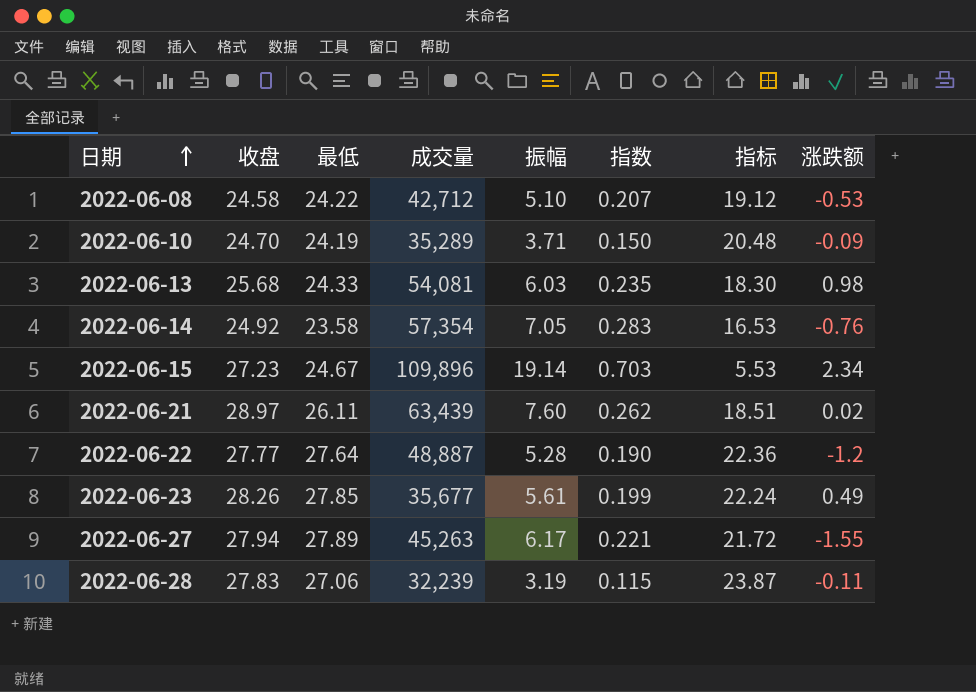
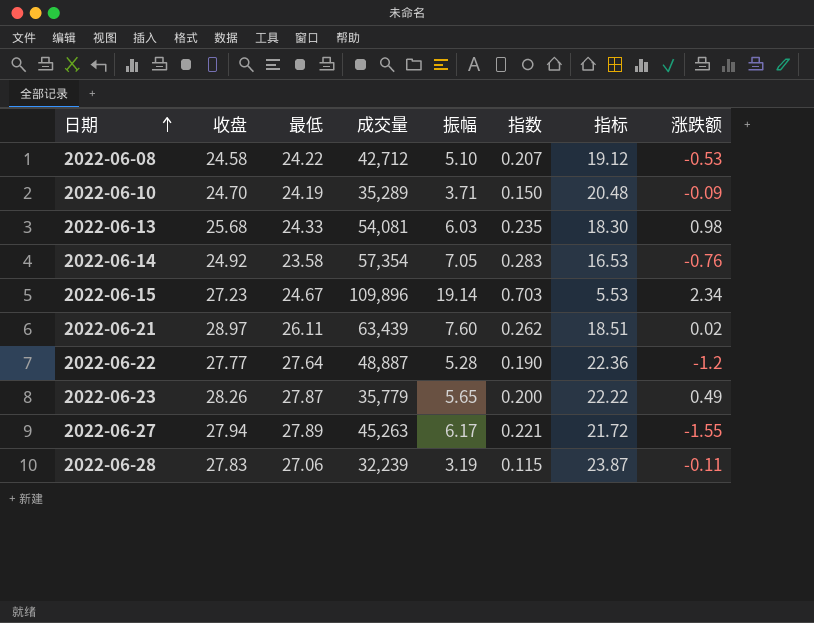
2022-06-23 | 最低: 27.85 -> 27.87
2022-06-23 | 成交量: 35,677 -> 35,779
2022-06-23 | 振幅: 5.61 -> 5.65
2022-06-23 | 指数: 0.199 -> 0.200
2022-06-23 | 指标: 22.24 -> 22.22

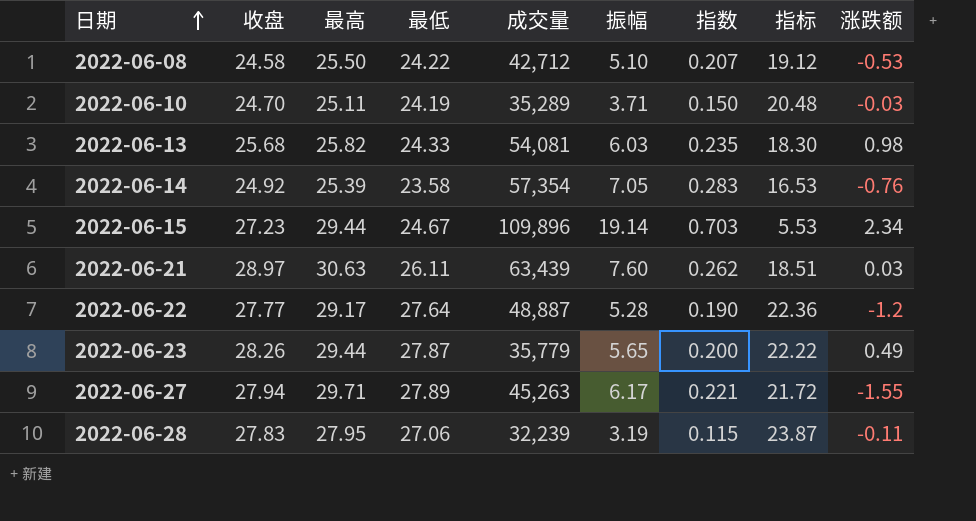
column 最高 | position: none -> 3
2022-06-10 | 涨跌额: -0.09 -> -0.03
2022-06-21 | 涨跌额: 0.02 -> 0.03

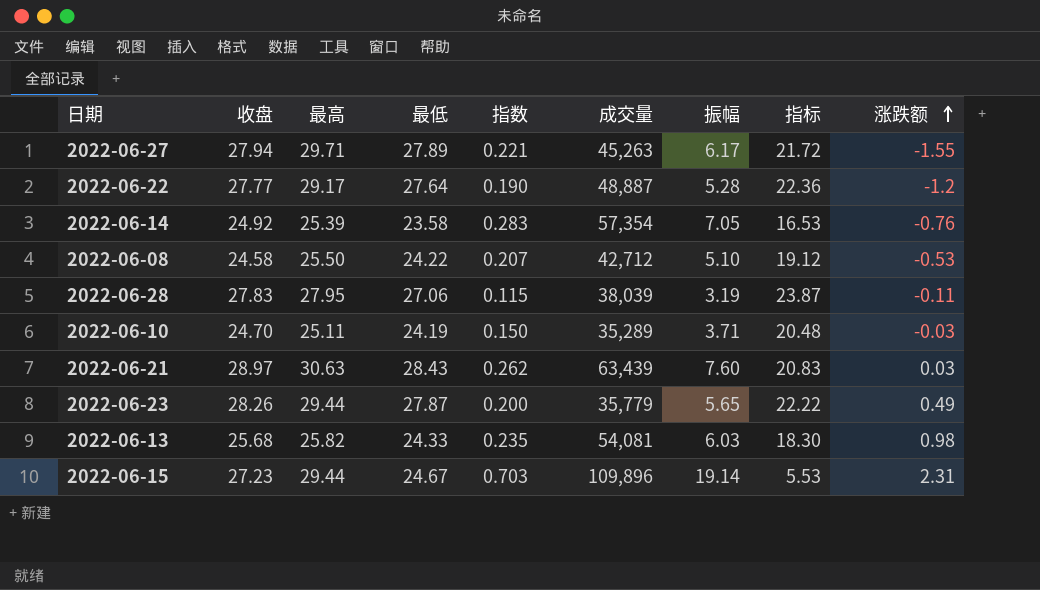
row order: 日期 ascending -> 涨跌额 ascending
column 指数 | position: 7 -> 5
2022-06-28 | 成交量: 32,239 -> 38,039
2022-06-21 | 最低: 26.11 -> 28.43
2022-06-21 | 指标: 18.51 -> 20.83
2022-06-15 | 涨跌额: 2.34 -> 2.31

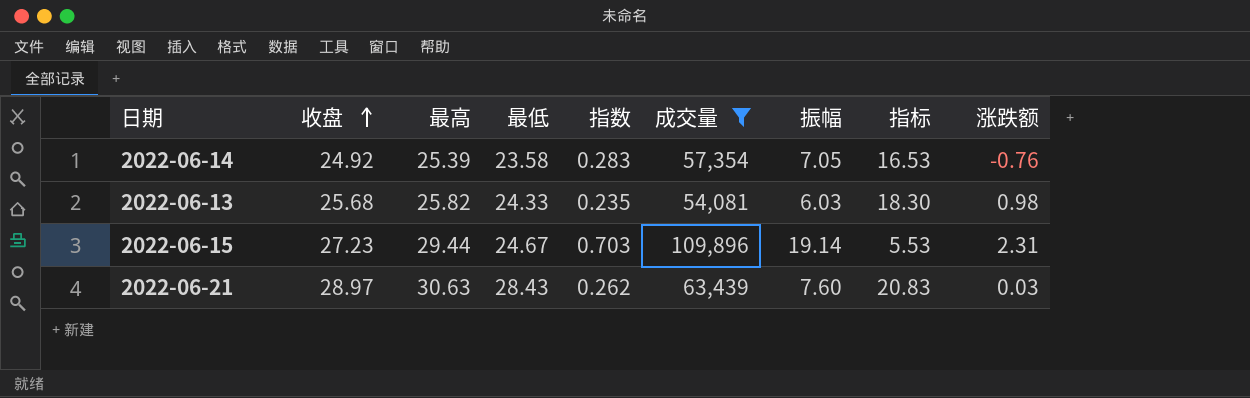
filter: none -> 成交量 >= 54,081
row order: 涨跌额 ascending -> 收盘 ascending

